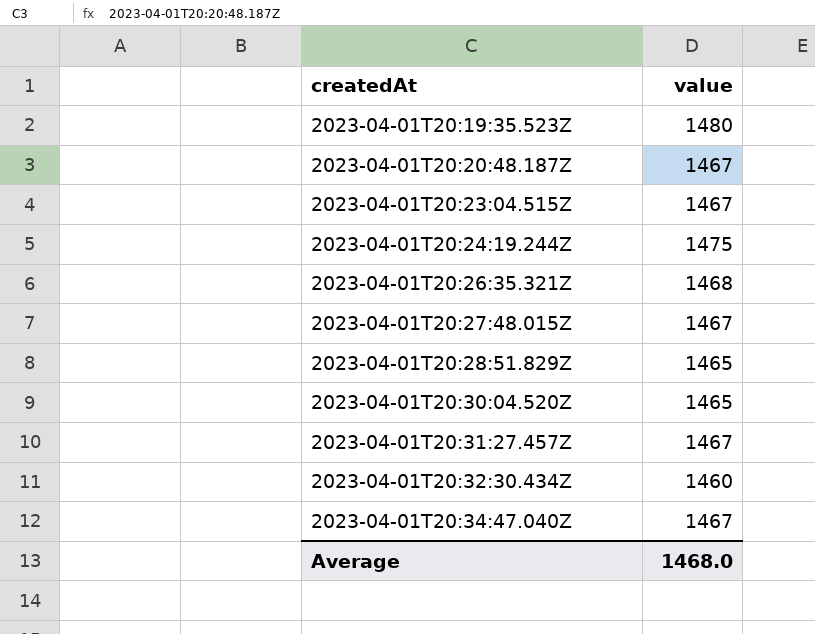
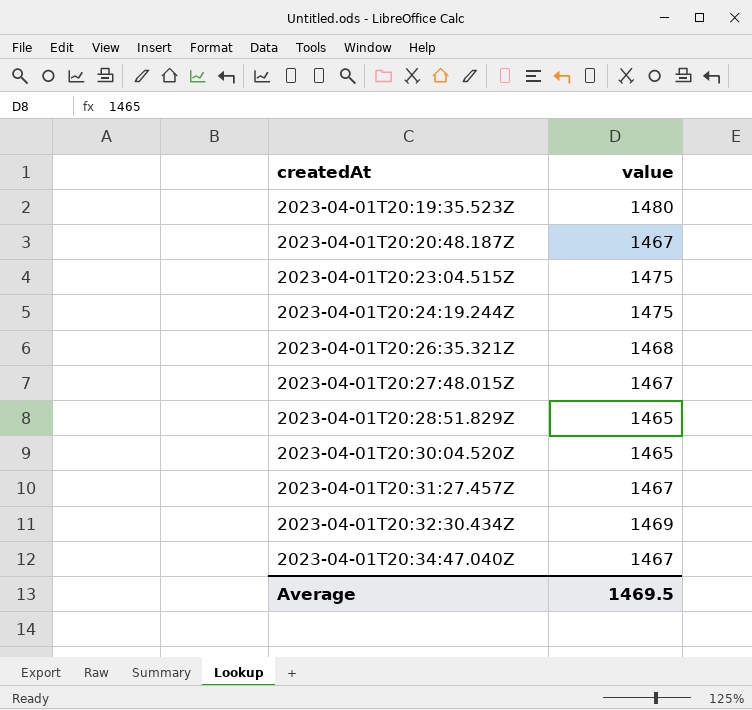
2023-04-01T20:23:04.515Z | value: 1467 -> 1475
2023-04-01T20:32:30.434Z | value: 1460 -> 1469
Average | value: 1468.0 -> 1469.5

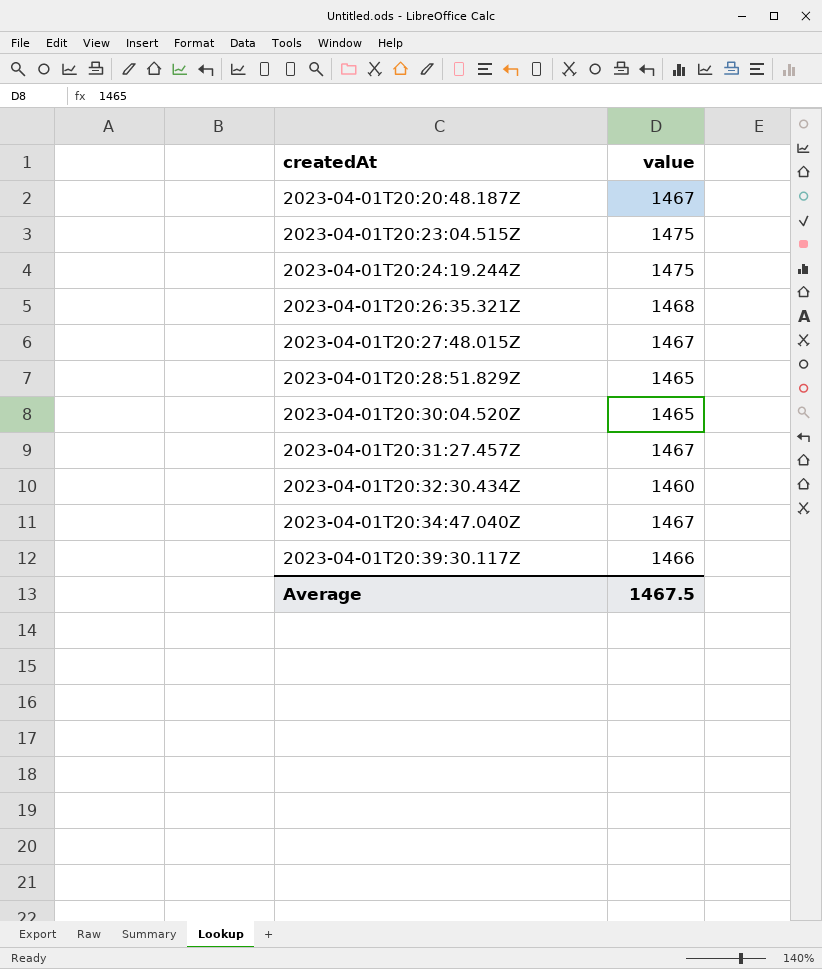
row 2023-04-01T20:19:35.523Z: 1480 -> none
2023-04-01T20:32:30.434Z | value: 1469 -> 1460
row 2023-04-01T20:39:30.117Z: none -> 1466
Average | value: 1469.5 -> 1467.5

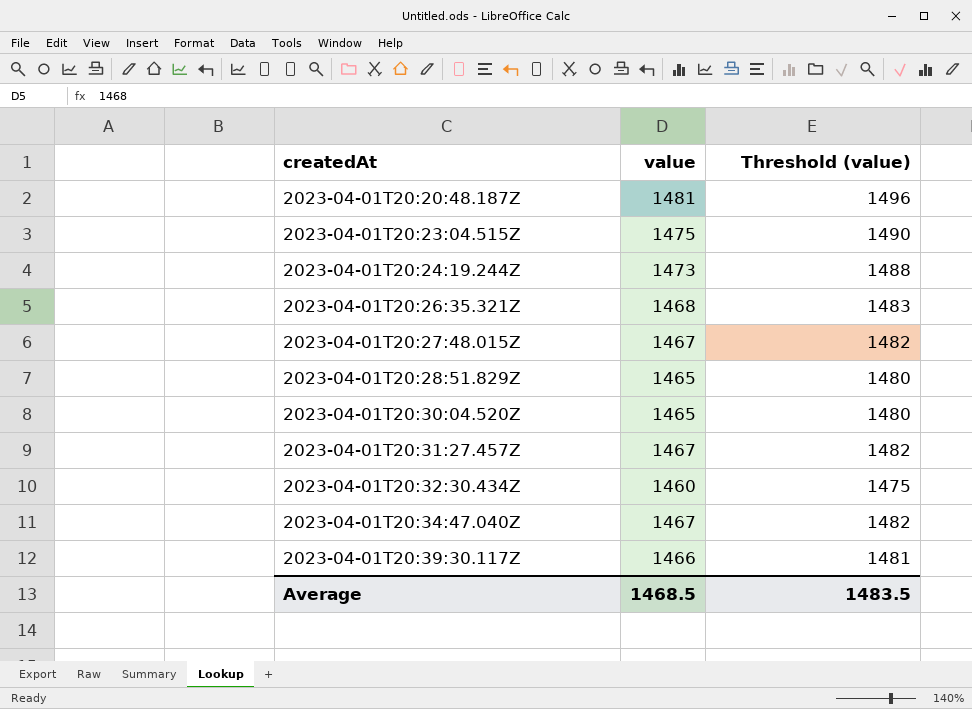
column Threshold (value) | formula: none -> [value] + 15
2023-04-01T20:20:48.187Z | value: 1467 -> 1481
2023-04-01T20:24:19.244Z | value: 1475 -> 1473
Average | value: 1467.5 -> 1468.5

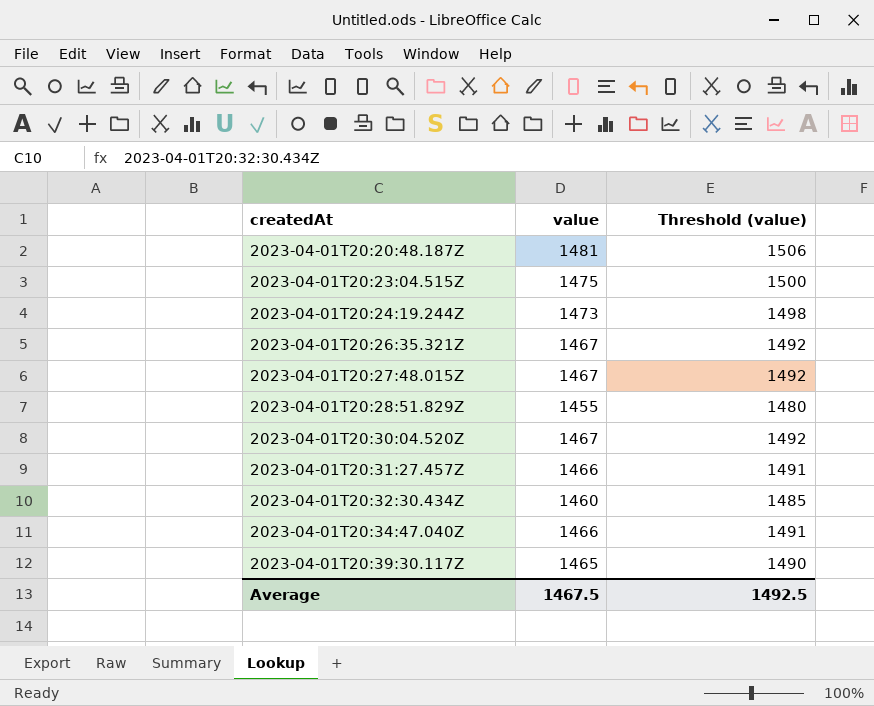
column Threshold (value) | formula: [value] + 15 -> [value] + 25
2023-04-01T20:26:35.321Z | value: 1468 -> 1467
2023-04-01T20:28:51.829Z | value: 1465 -> 1455
2023-04-01T20:30:04.520Z | value: 1465 -> 1467
2023-04-01T20:31:27.457Z | value: 1467 -> 1466
2023-04-01T20:34:47.040Z | value: 1467 -> 1466
2023-04-01T20:39:30.117Z | value: 1466 -> 1465
Average | value: 1468.5 -> 1467.5
Average | Threshold (value): 1483.5 -> 1492.5

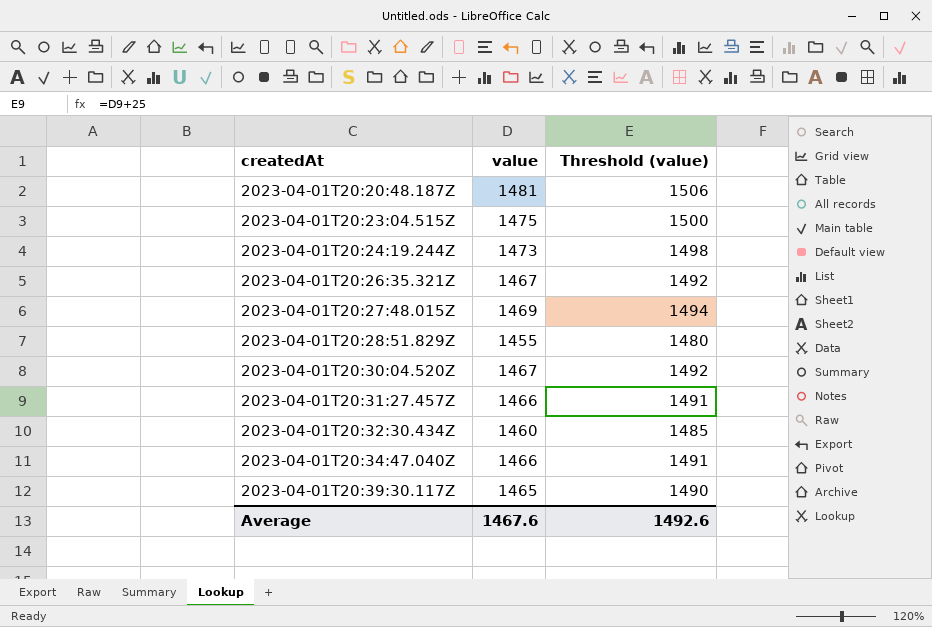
2023-04-01T20:27:48.015Z | value: 1467 -> 1469
2023-04-01T20:27:48.015Z | Threshold (value): 1492 -> 1494
Average | value: 1467.5 -> 1467.6
Average | Threshold (value): 1492.5 -> 1492.6

